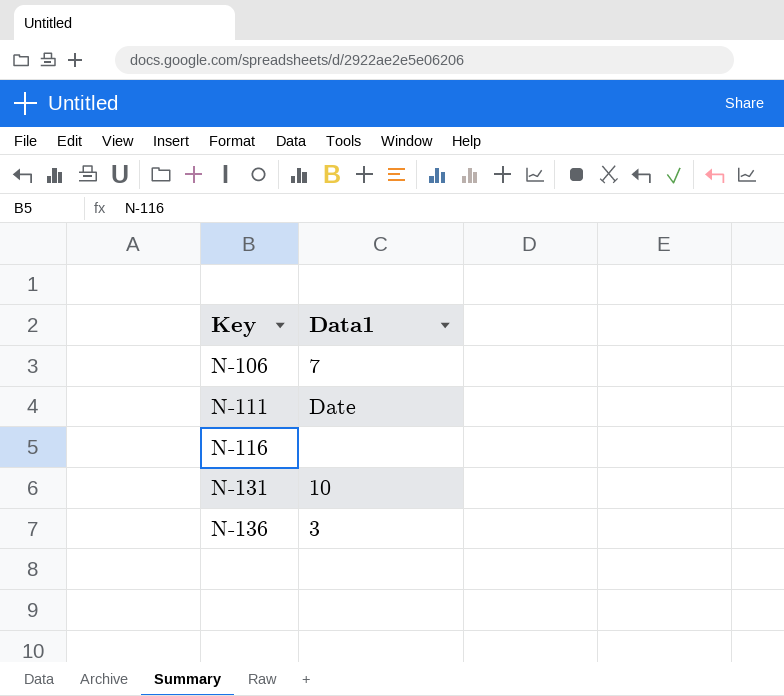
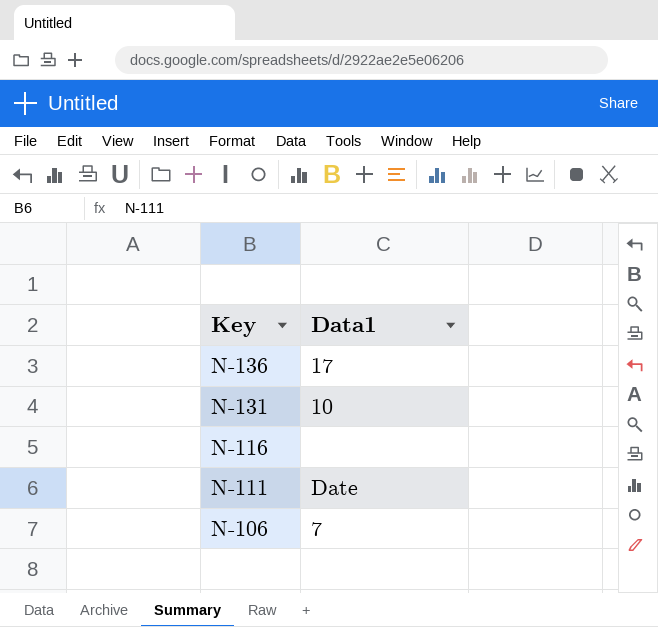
row order: Key ascending -> Key descending
N-136 | Data1: 3 -> 17

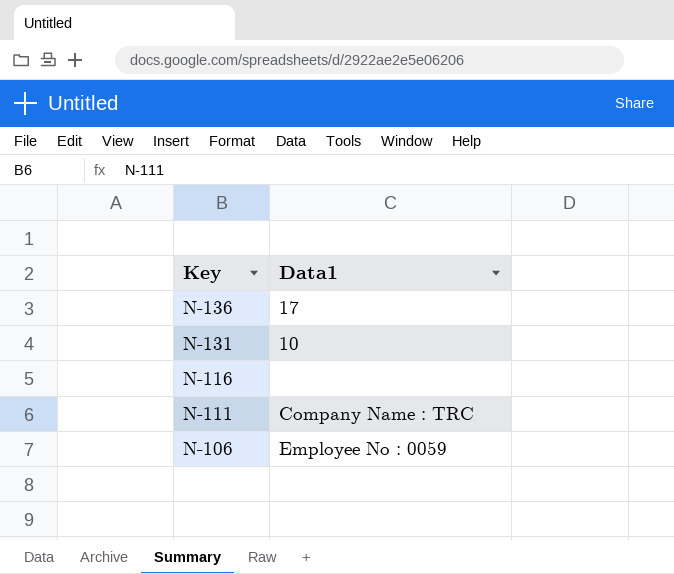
N-111 | Data1: Date -> Company Name : TRC
N-106 | Data1: 7 -> Employee No : 0059

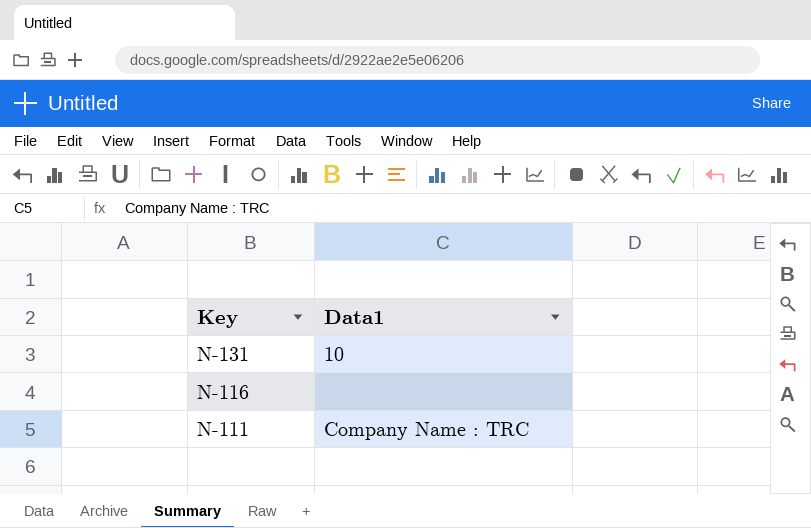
row N-136: 17 -> none
row N-106: Employee No : 0059 -> none

